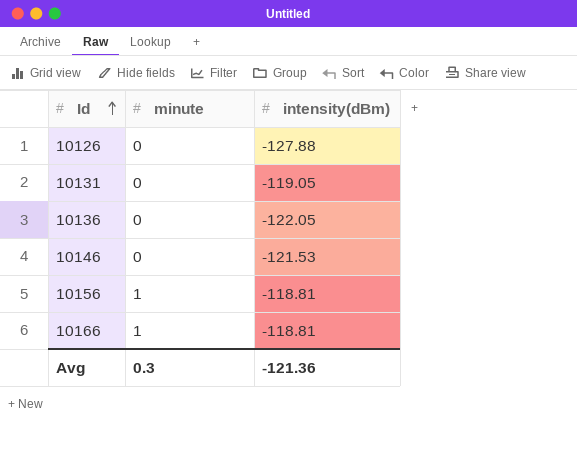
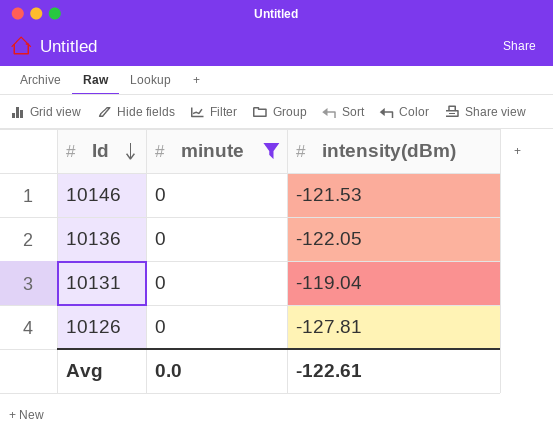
filter: none -> minute = 0
row order: Id ascending -> Id descending
10131 | intensity(dBm): -119.05 -> -119.04
10126 | intensity(dBm): -127.88 -> -127.81
Avg | minute: 0.3 -> 0.0
Avg | intensity(dBm): -121.36 -> -122.61

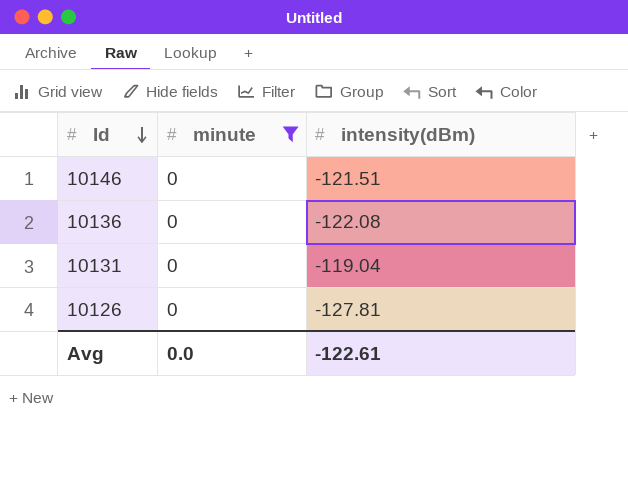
10146 | intensity(dBm): -121.53 -> -121.51
10136 | intensity(dBm): -122.05 -> -122.08

